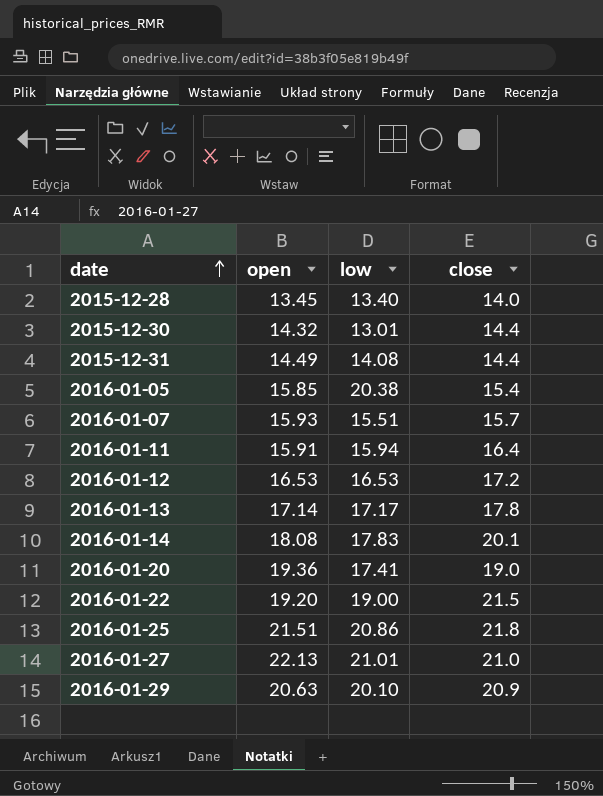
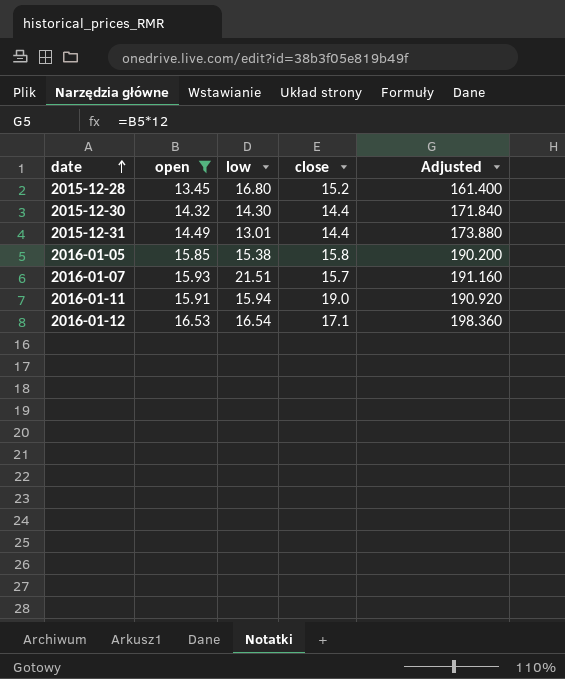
filter: none -> open <= 16.53
column Adjusted | formula: none -> [open] * 12
2015-12-28 | low: 13.40 -> 16.80
2015-12-28 | close: 14.0 -> 15.2
2015-12-30 | low: 13.01 -> 14.30
2015-12-31 | low: 14.08 -> 13.01
2016-01-05 | low: 20.38 -> 15.38
2016-01-05 | close: 15.4 -> 15.8
2016-01-07 | low: 15.51 -> 21.51
2016-01-11 | close: 16.4 -> 19.0
2016-01-12 | low: 16.53 -> 16.54
2016-01-12 | close: 17.2 -> 17.1

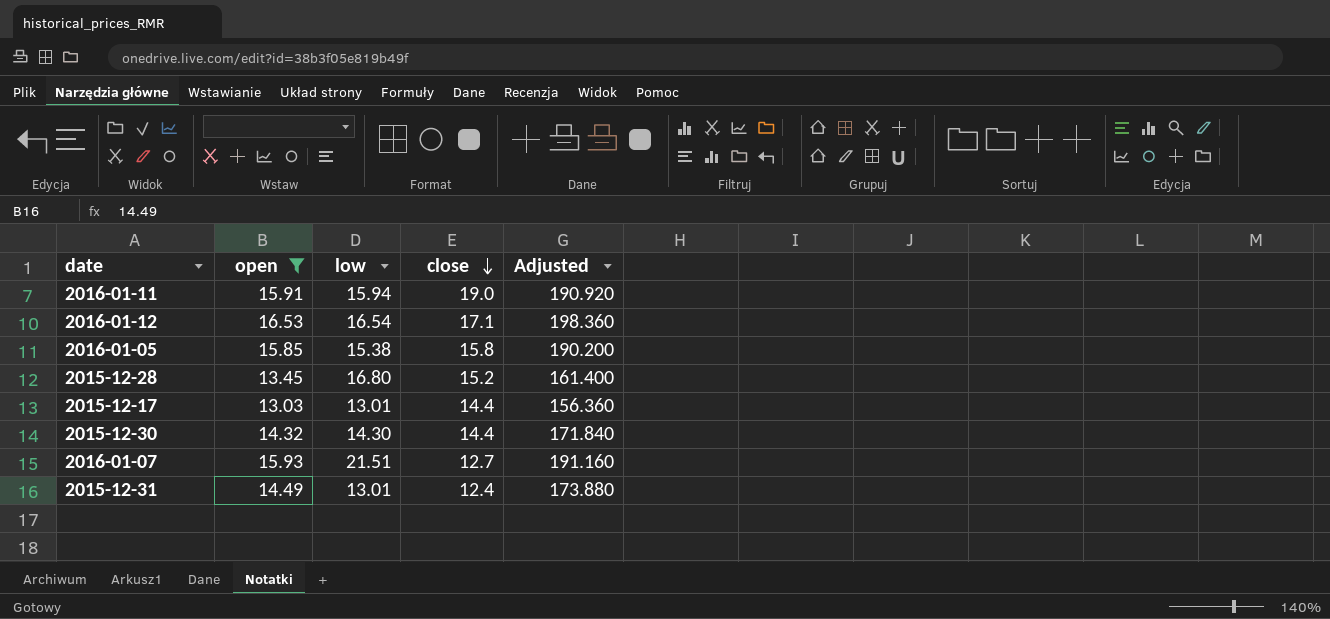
row order: date ascending -> close descending
row 2015-12-17: none -> 13.03 | 13.01 | 14.4 | 156.360
2016-01-07 | close: 15.7 -> 12.7
2015-12-31 | close: 14.4 -> 12.4

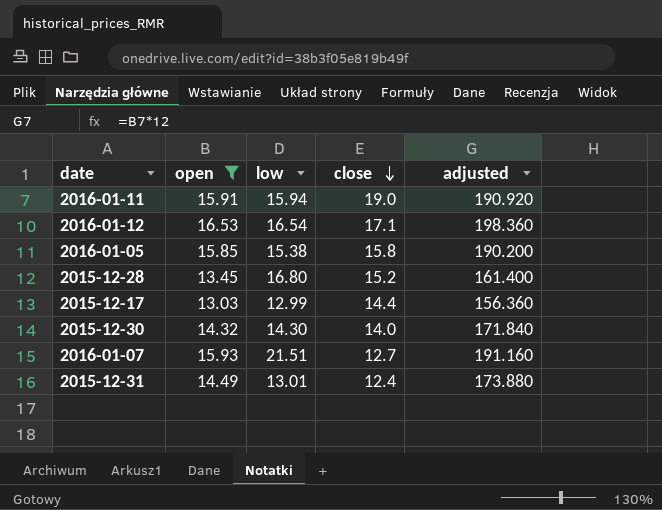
column name: Adjusted -> adjusted
2015-12-17 | low: 13.01 -> 12.99
2015-12-30 | close: 14.4 -> 14.0

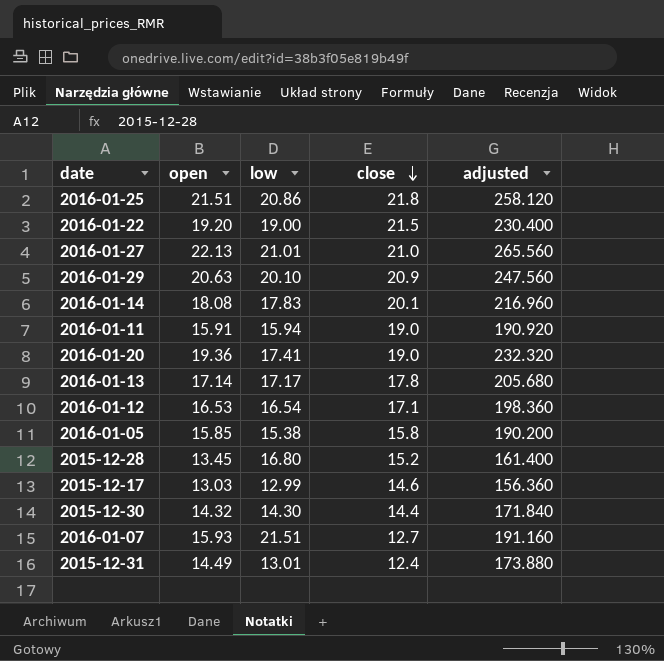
filter: open <= 16.53 -> none
2015-12-17 | close: 14.4 -> 14.6
2015-12-30 | close: 14.0 -> 14.4

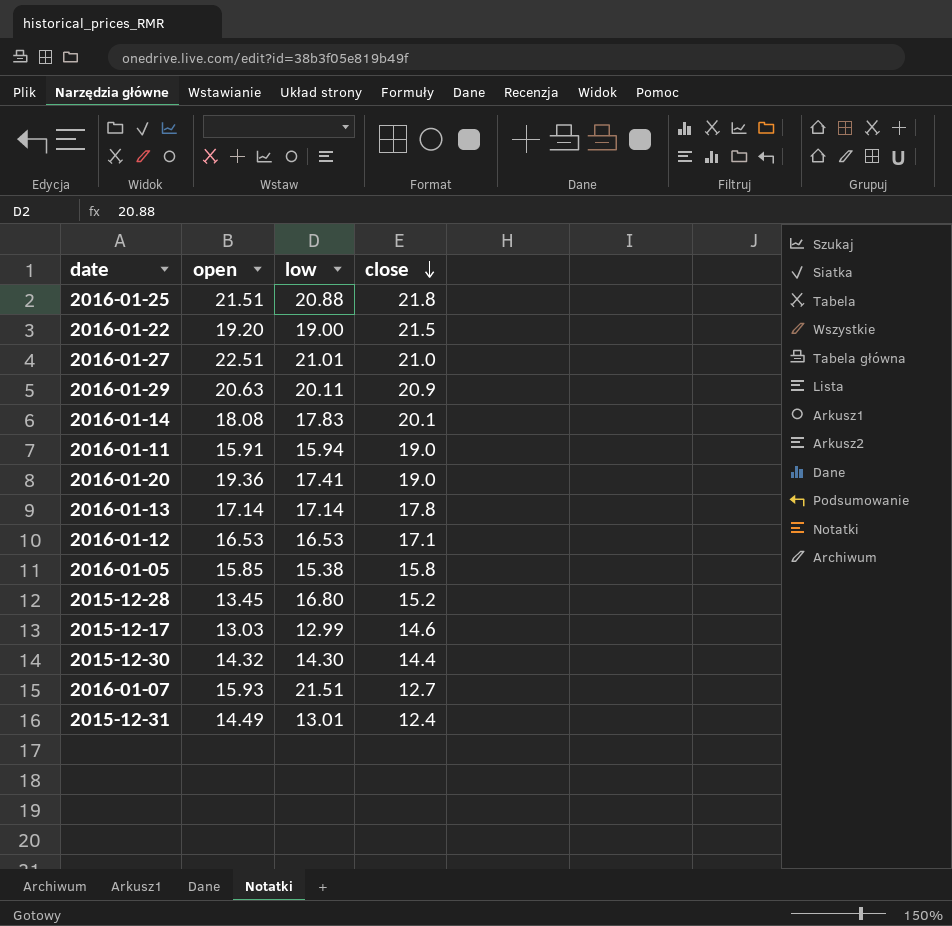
column adjusted | formula: [open] * 12 -> none
2016-01-25 | low: 20.86 -> 20.88
2016-01-27 | open: 22.13 -> 22.51
2016-01-29 | low: 20.10 -> 20.11
2016-01-13 | low: 17.17 -> 17.14
2016-01-12 | low: 16.54 -> 16.53

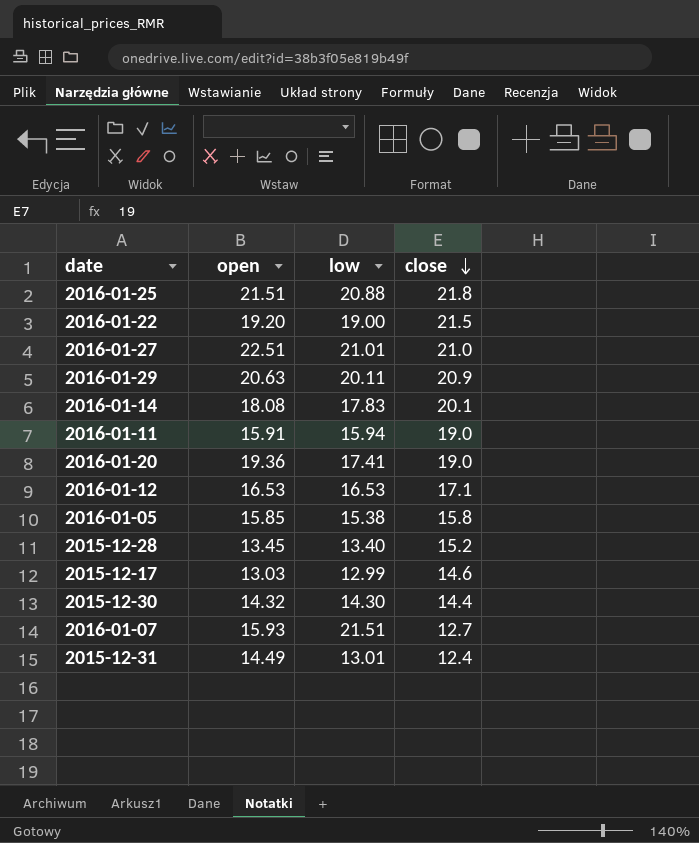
row 2016-01-13: 17.14 | 17.14 | 17.8 -> none
2015-12-28 | low: 16.80 -> 13.40

